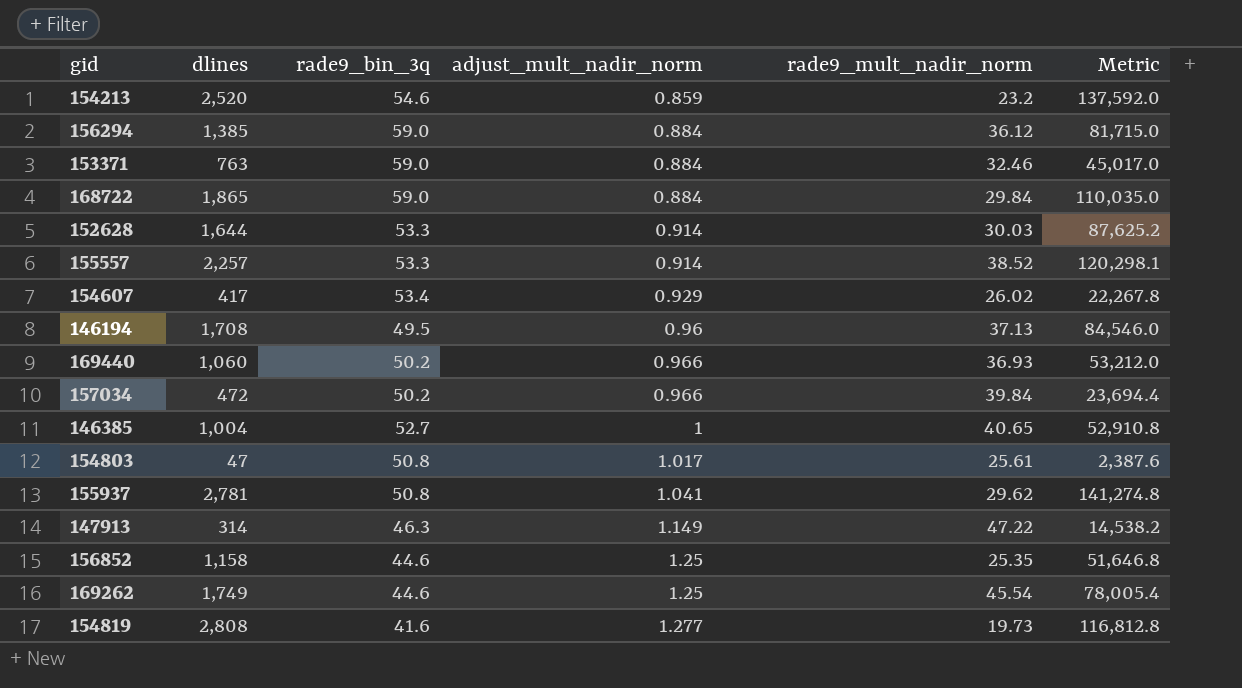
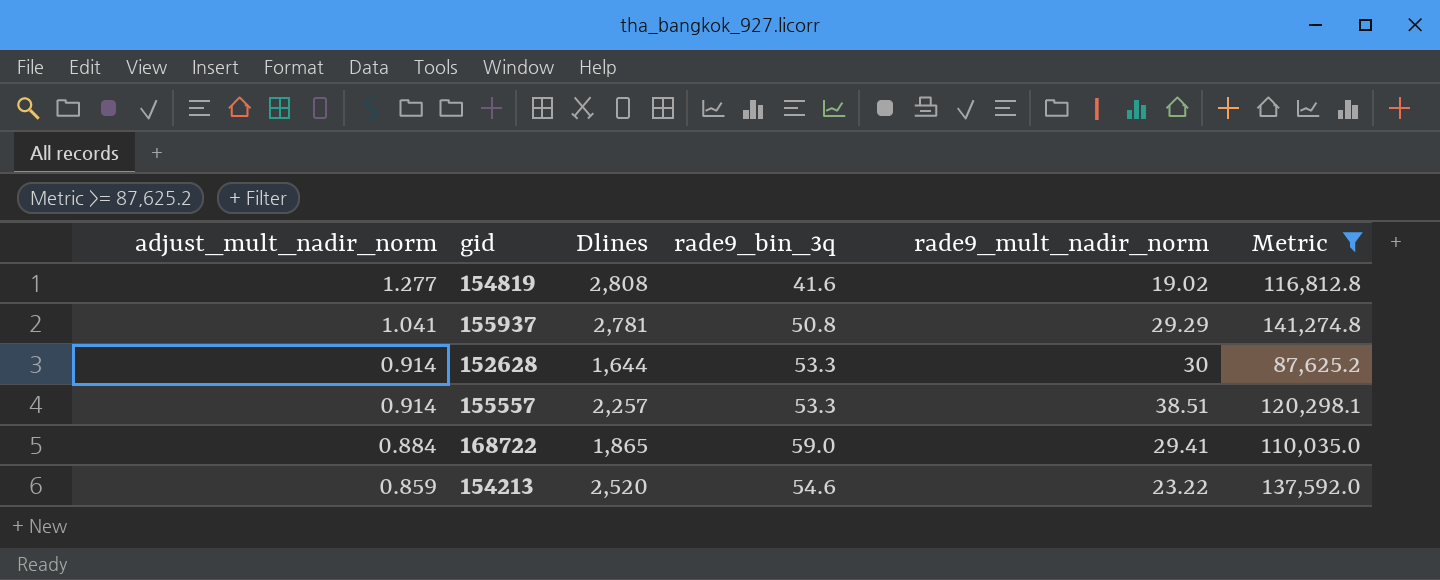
filter: none -> Metric >= 87,625.2
row order: adjust_mult_nadir_norm ascending -> adjust_mult_nadir_norm descending
column adjust_mult_nadir_norm | position: 4 -> 1
column name: dlines -> Dlines
154819 | rade9_mult_nadir_norm: 19.73 -> 19.02
155937 | rade9_mult_nadir_norm: 29.62 -> 29.29
152628 | rade9_mult_nadir_norm: 30.03 -> 30
155557 | rade9_mult_nadir_norm: 38.52 -> 38.51
168722 | rade9_mult_nadir_norm: 29.84 -> 29.41
154213 | rade9_mult_nadir_norm: 23.2 -> 23.22

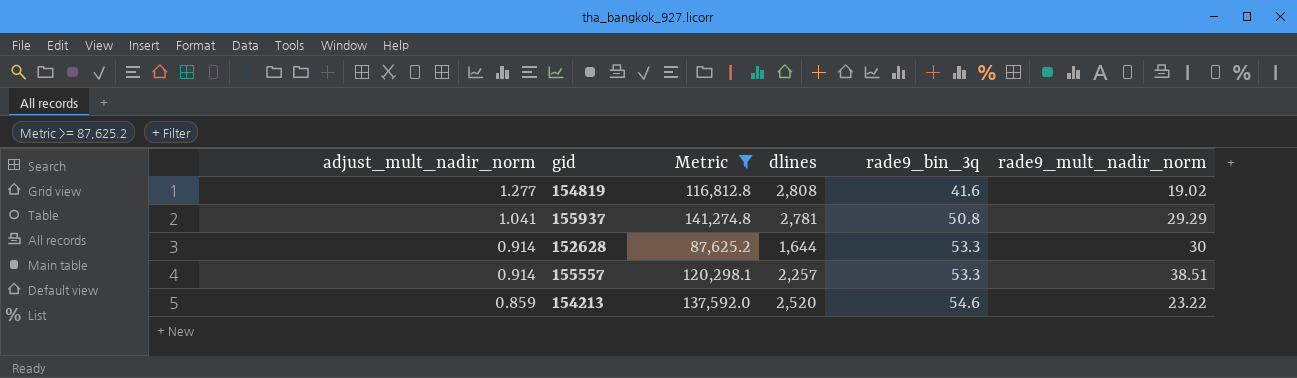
column Metric | position: 6 -> 3
column name: Dlines -> dlines
row 168722: 0.884 | 1,865 | 59.0 | 29.41 | 110,035.0 -> none

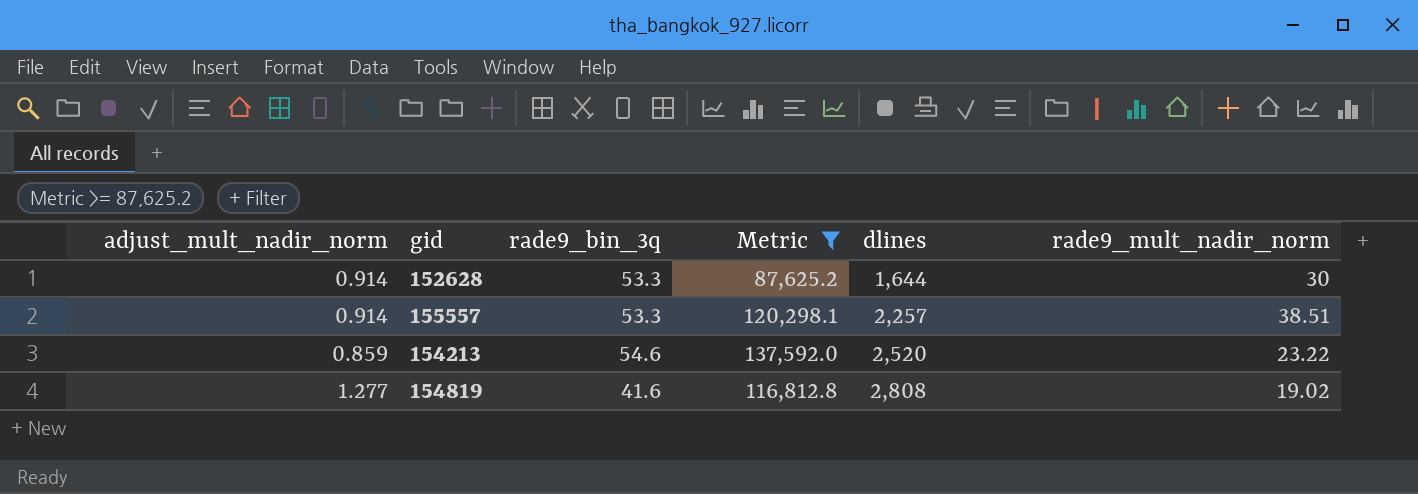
row order: adjust_mult_nadir_norm descending -> dlines ascending
column rade9_bin_3q | position: 5 -> 3
row 155937: 1.041 | 141,274.8 | 2,781 | 50.8 | 29.29 -> none

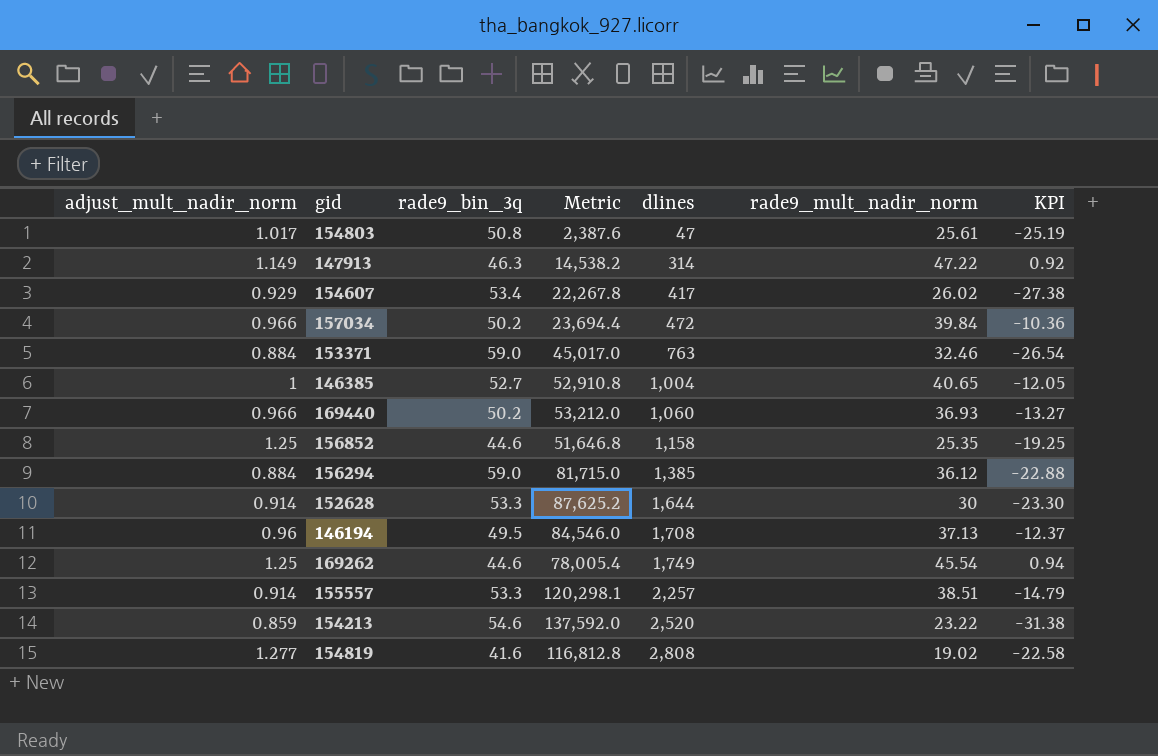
filter: Metric >= 87,625.2 -> none
column KPI | formula: none -> [rade9_mult_nadir_norm] - [rade9_bin_3q]

